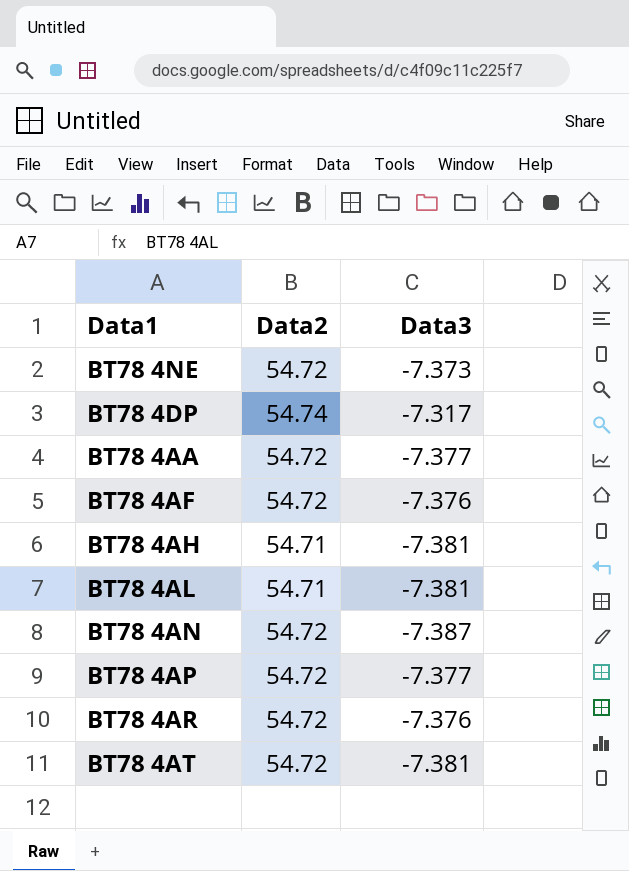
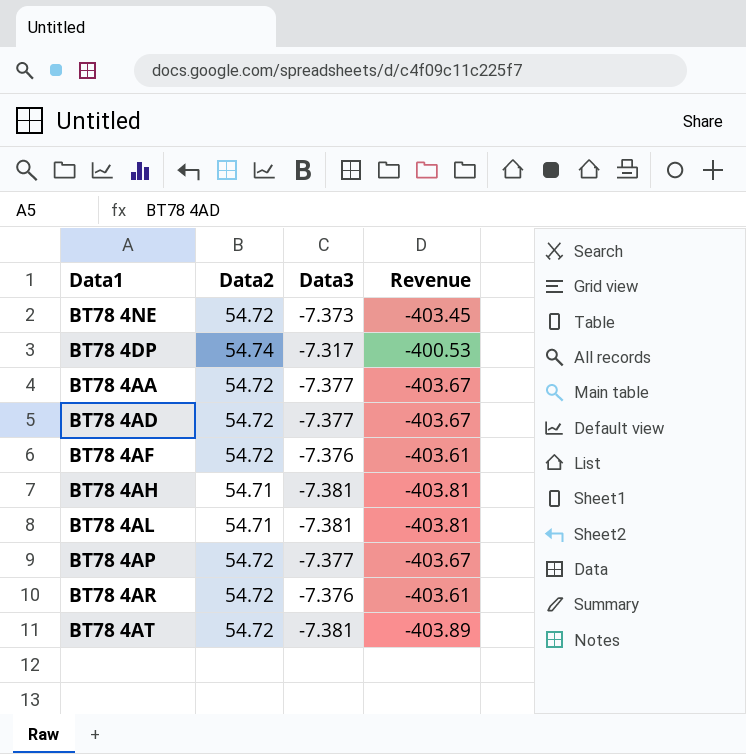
column Revenue | formula: none -> [Data2] * [Data3]
row BT78 4AN: 54.72 | -7.387 -> none
row BT78 4AD: none -> 54.72 | -7.377 | -403.67

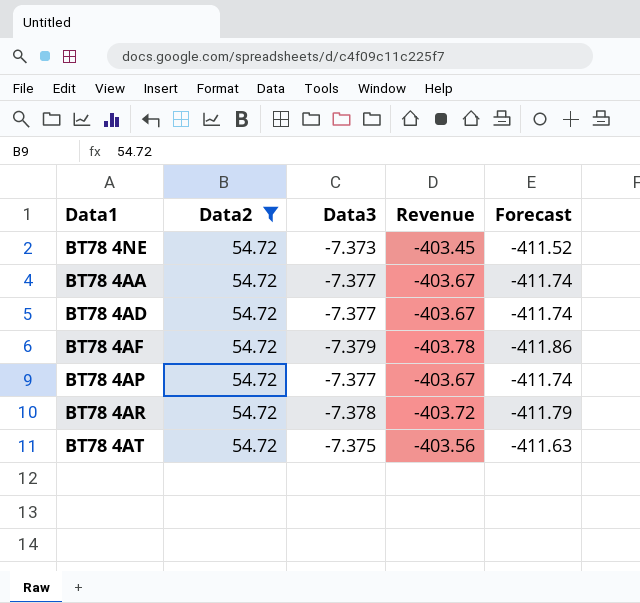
filter: none -> Data2 = 54.72
column Forecast | formula: none -> [Revenue] * 1.02
BT78 4AF | Data3: -7.376 -> -7.379
BT78 4AF | Revenue: -403.61 -> -403.78
BT78 4AR | Data3: -7.376 -> -7.378
BT78 4AR | Revenue: -403.61 -> -403.72
BT78 4AT | Data3: -7.381 -> -7.375
BT78 4AT | Revenue: -403.89 -> -403.56

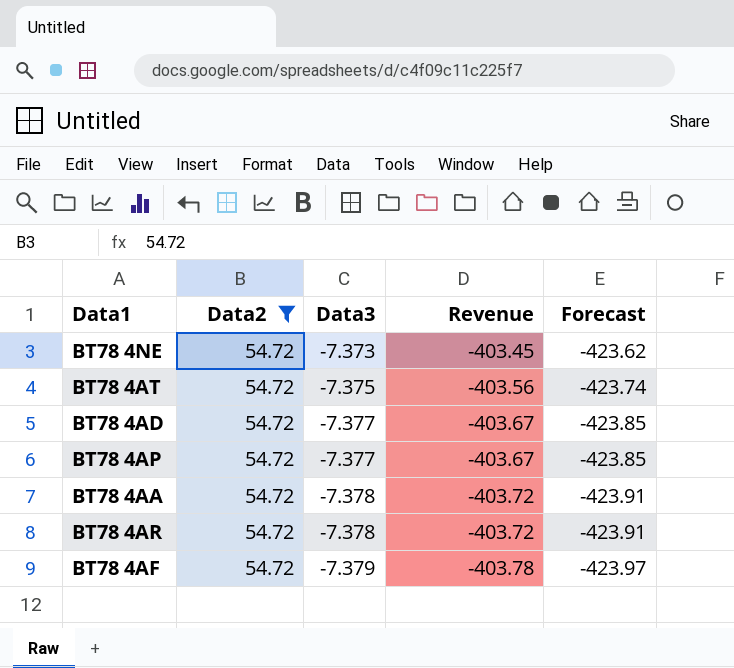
row order: none -> Data3 descending
column Forecast | formula: [Revenue] * 1.02 -> [Revenue] * 1.05
BT78 4AA | Data3: -7.377 -> -7.378
BT78 4AA | Revenue: -403.67 -> -403.72

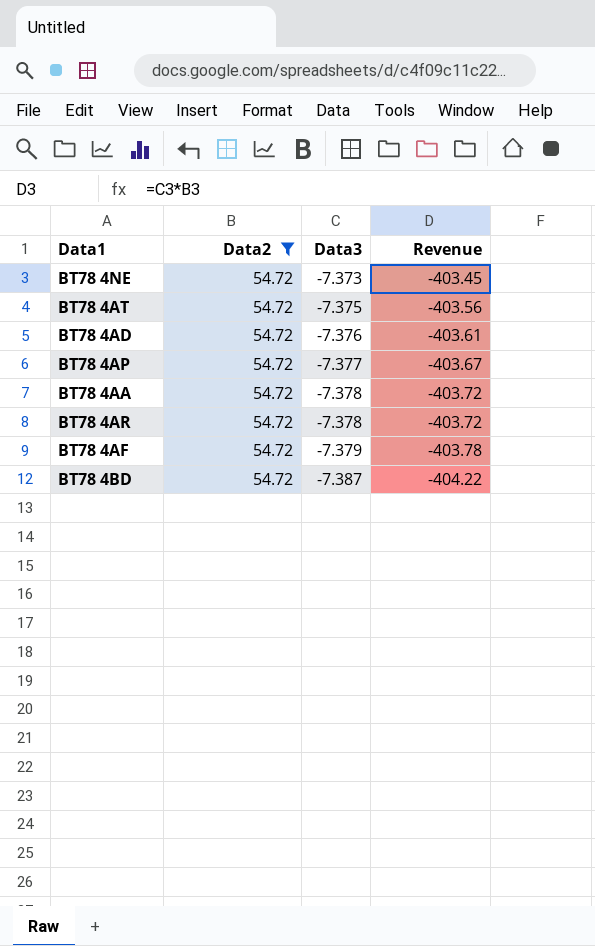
column Forecast | formula: [Revenue] * 1.05 -> none
BT78 4AD | Data3: -7.377 -> -7.376
BT78 4AD | Revenue: -403.67 -> -403.61
row BT78 4BD: none -> 54.72 | -7.387 | -404.22

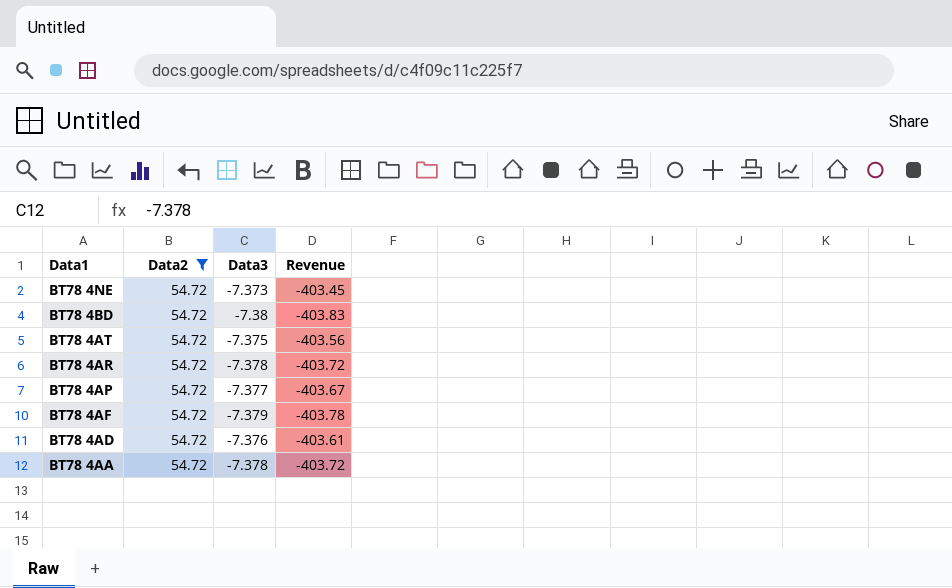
row order: Data3 descending -> Data1 descending
BT78 4BD | Data3: -7.387 -> -7.38
BT78 4BD | Revenue: -404.22 -> -403.83

